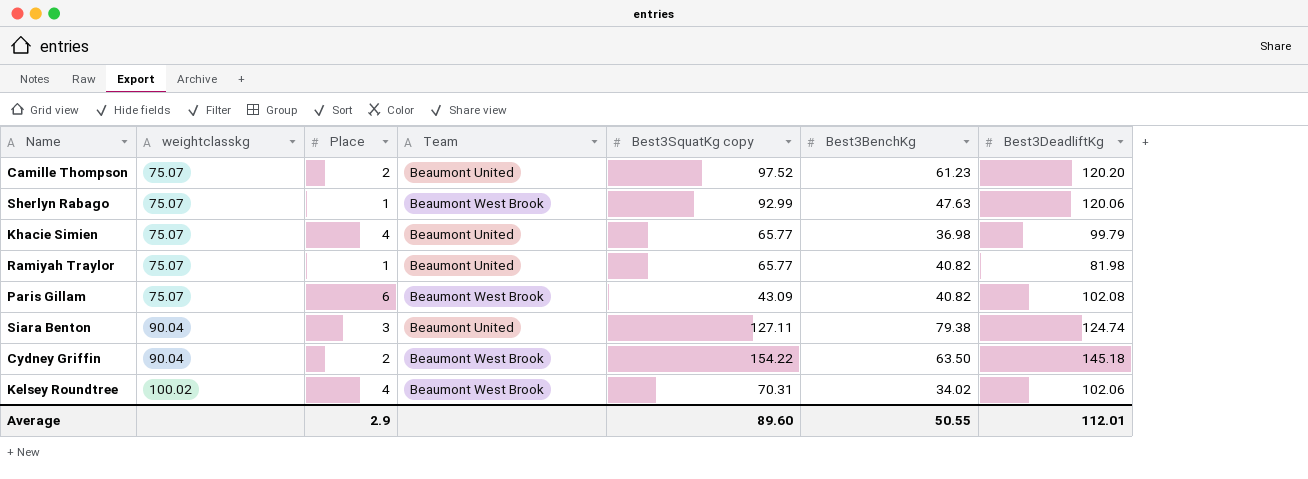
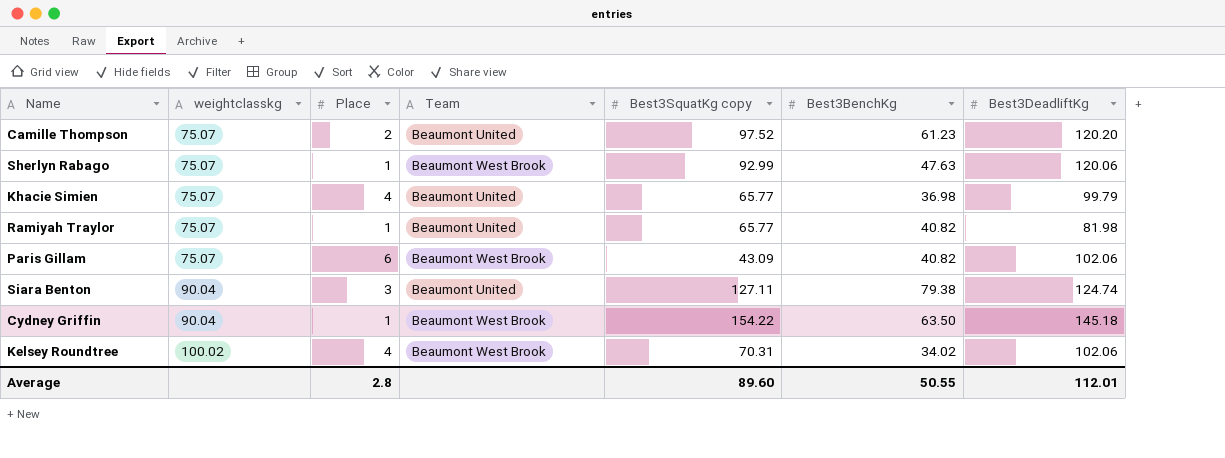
Paris Gillam | Best3DeadliftKg: 102.08 -> 102.06
Cydney Griffin | Place: 2 -> 1
Average | Place: 2.9 -> 2.8

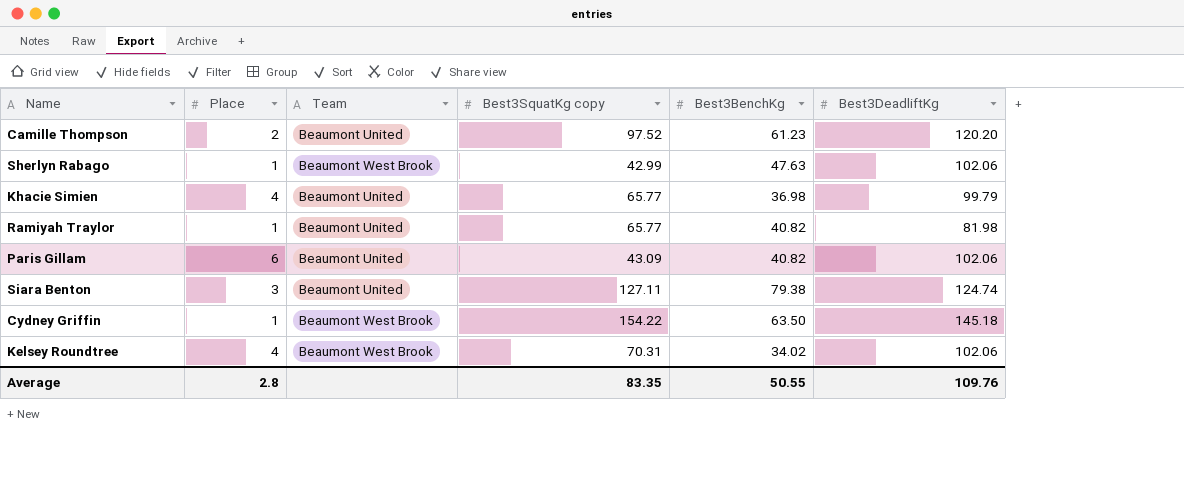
column weightclasskg | position: 2 -> none
Sherlyn Rabago | Best3SquatKg copy: 92.99 -> 42.99
Sherlyn Rabago | Best3DeadliftKg: 120.06 -> 102.06
Paris Gillam | Team: Beaumont West Brook -> Beaumont United
Average | Best3SquatKg copy: 89.60 -> 83.35
Average | Best3DeadliftKg: 112.01 -> 109.76

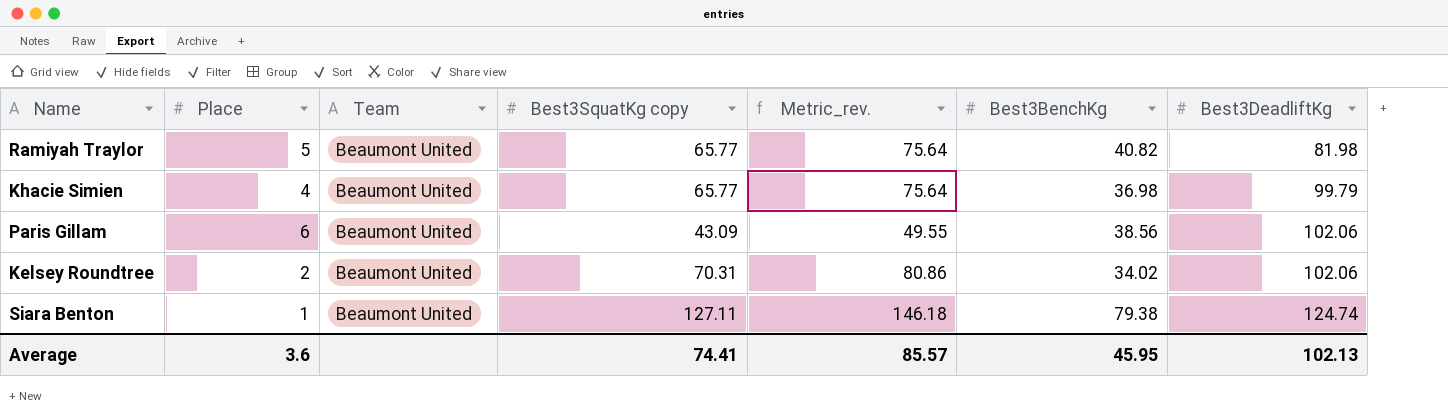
row order: none -> Best3DeadliftKg ascending
column Metric_rev. | formula: none -> [Best3SquatKg copy] * 1.15
row Camille Thompson: 2 | Beaumont United | 97.52 | 61.23 | 120.20 -> none
row Sherlyn Rabago: 1 | Beaumont West Brook | 42.99 | 47.63 | 102.06 -> none
row Cydney Griffin: 1 | Beaumont West Brook | 154.22 | 63.50 | 145.18 -> none
Ramiyah Traylor | Place: 1 -> 5
Paris Gillam | Best3BenchKg: 40.82 -> 38.56
Kelsey Roundtree | Place: 4 -> 2
Kelsey Roundtree | Team: Beaumont West Brook -> Beaumont United
Siara Benton | Place: 3 -> 1
Average | Place: 2.8 -> 3.6
Average | Best3SquatKg copy: 83.35 -> 74.41
Average | Best3BenchKg: 50.55 -> 45.95
Average | Best3DeadliftKg: 109.76 -> 102.13

